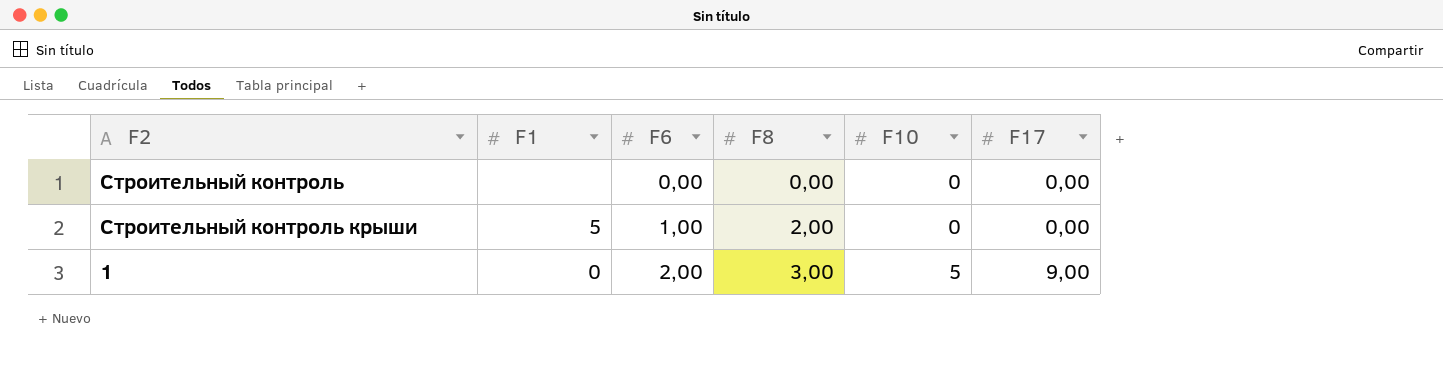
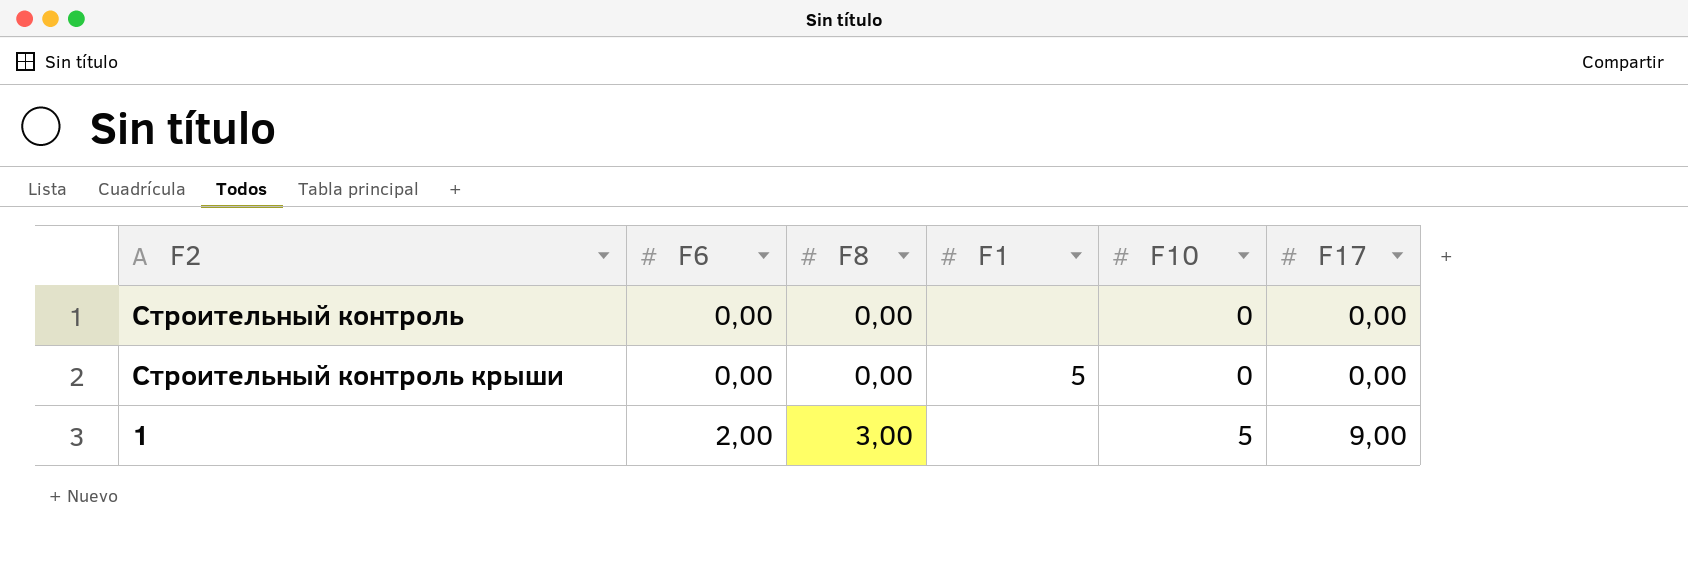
column F1 | position: 2 -> 4
Строительный контроль крыши | F6: 1,00 -> 0,00
Строительный контроль крыши | F8: 2,00 -> 0,00
1 | F1: 0 -> none

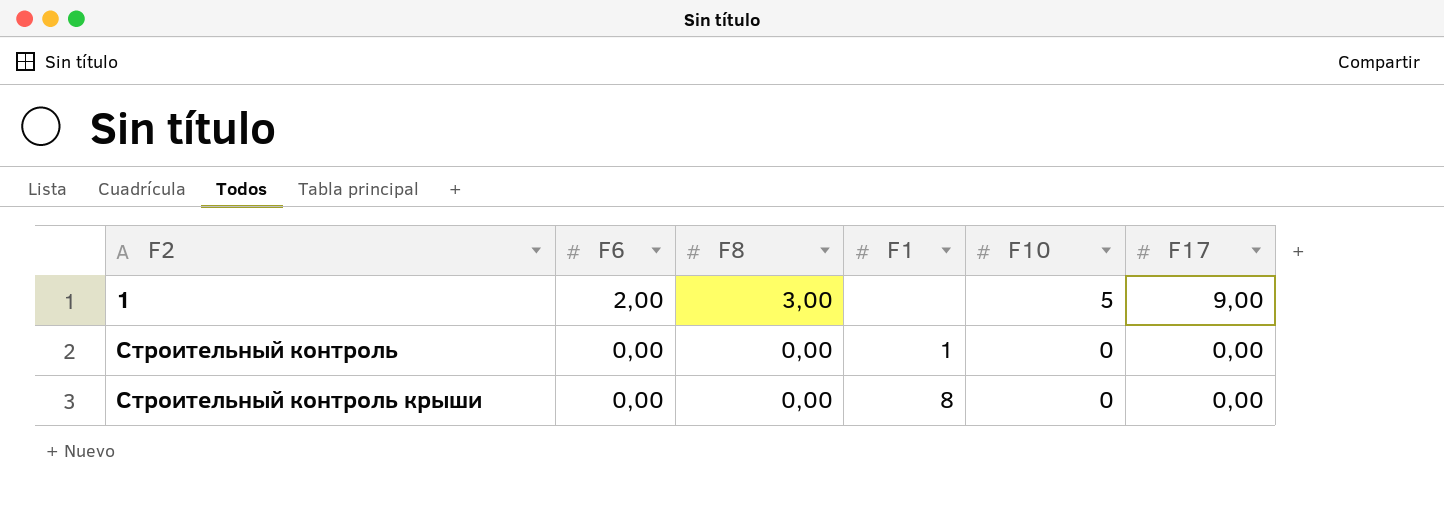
row order: F6 ascending -> F2 ascending
Строительный контроль | F1: none -> 1
Строительный контроль крыши | F1: 5 -> 8

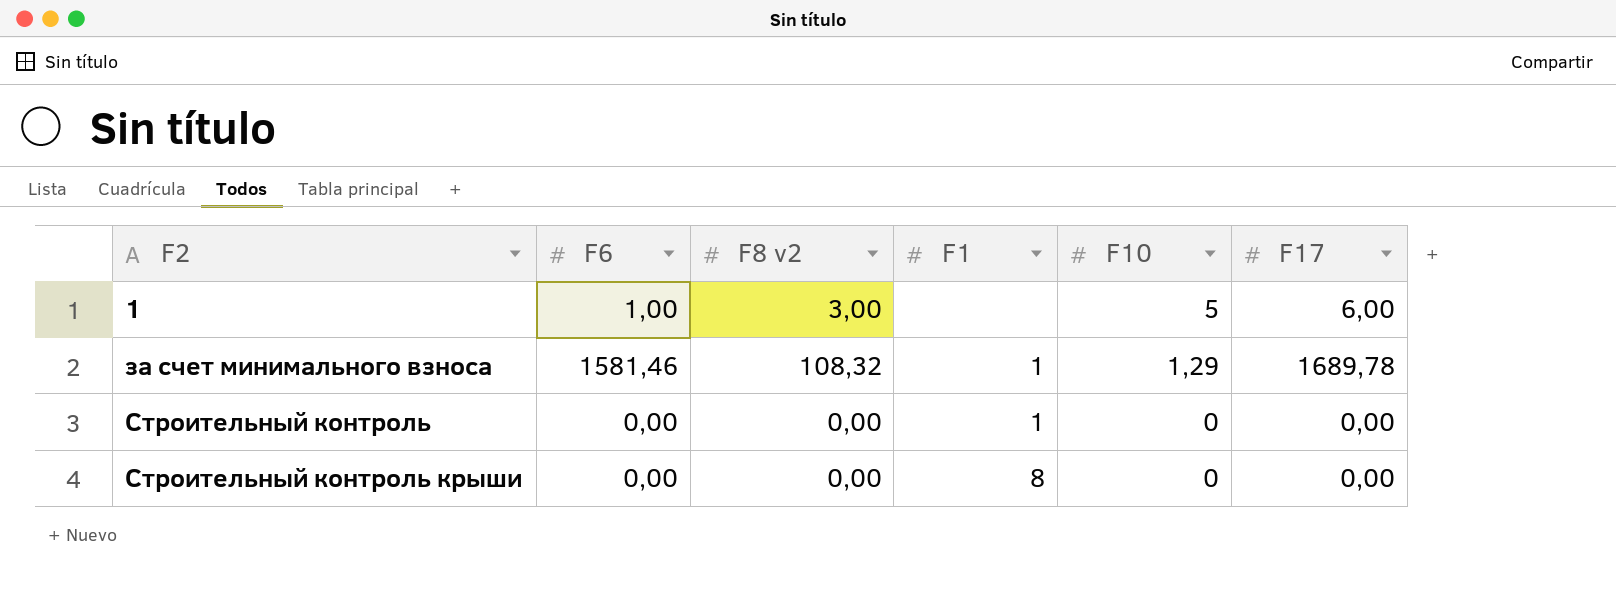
column name: F8 -> F8 v2
1 | F6: 2,00 -> 1,00
1 | F17: 9,00 -> 6,00
row за счет минимального взноса: none -> 1581,46 | 108,32 | 1 | 1,29 | 1689,78

